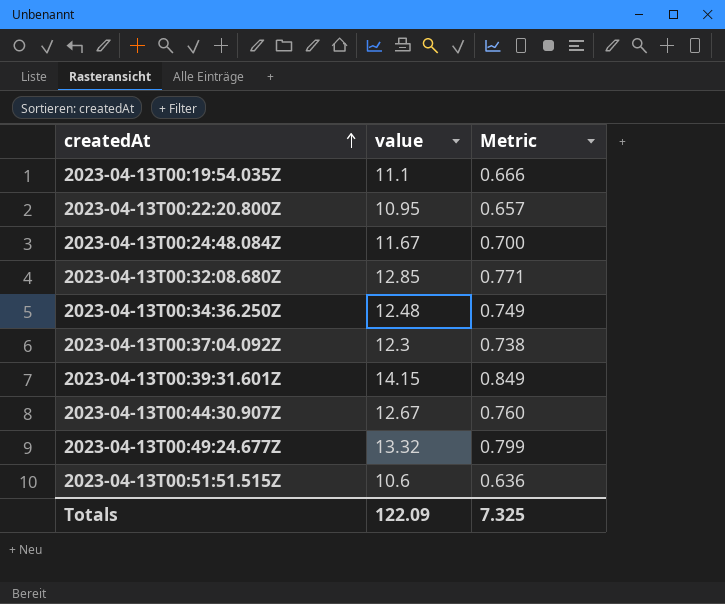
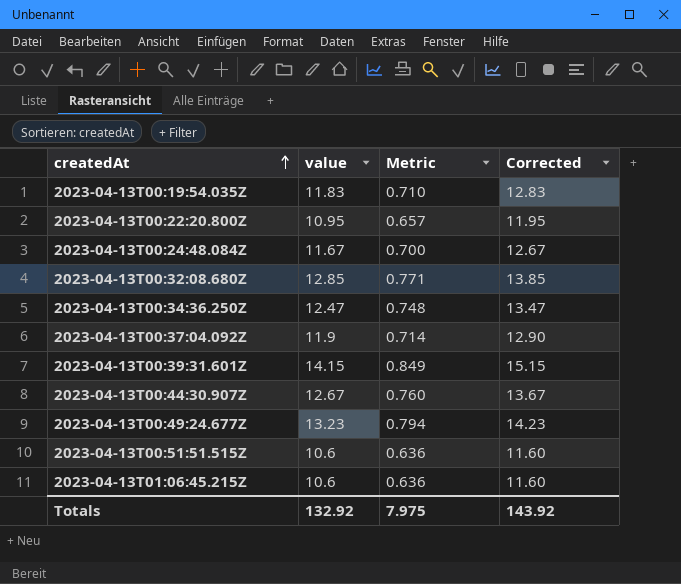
column Corrected | formula: none -> [value] + 1
2023-04-13T00:19:54.035Z | value: 11.1 -> 11.83
2023-04-13T00:19:54.035Z | Metric: 0.666 -> 0.710
2023-04-13T00:34:36.250Z | value: 12.48 -> 12.47
2023-04-13T00:34:36.250Z | Metric: 0.749 -> 0.748
2023-04-13T00:37:04.092Z | value: 12.3 -> 11.9
2023-04-13T00:37:04.092Z | Metric: 0.738 -> 0.714
2023-04-13T00:49:24.677Z | value: 13.32 -> 13.23
2023-04-13T00:49:24.677Z | Metric: 0.799 -> 0.794
row 2023-04-13T01:06:45.215Z: none -> 10.6 | 0.636 | 11.60
Totals | value: 122.09 -> 132.92
Totals | Metric: 7.325 -> 7.975

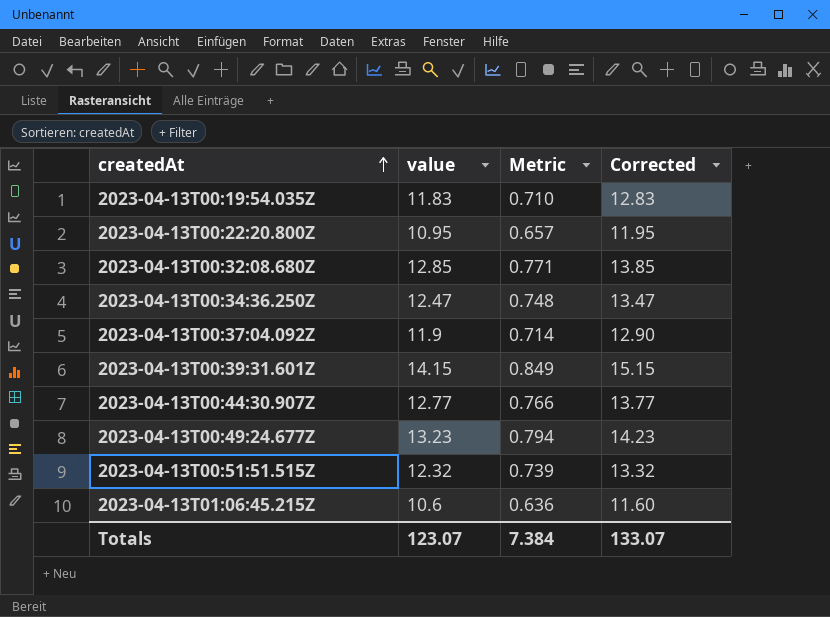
row 2023-04-13T00:24:48.084Z: 11.67 | 0.700 | 12.67 -> none
2023-04-13T00:44:30.907Z | value: 12.67 -> 12.77
2023-04-13T00:44:30.907Z | Metric: 0.760 -> 0.766
2023-04-13T00:44:30.907Z | Corrected: 13.67 -> 13.77
2023-04-13T00:51:51.515Z | value: 10.6 -> 12.32
2023-04-13T00:51:51.515Z | Metric: 0.636 -> 0.739
2023-04-13T00:51:51.515Z | Corrected: 11.60 -> 13.32
Totals | value: 132.92 -> 123.07
Totals | Metric: 7.975 -> 7.384
Totals | Corrected: 143.92 -> 133.07

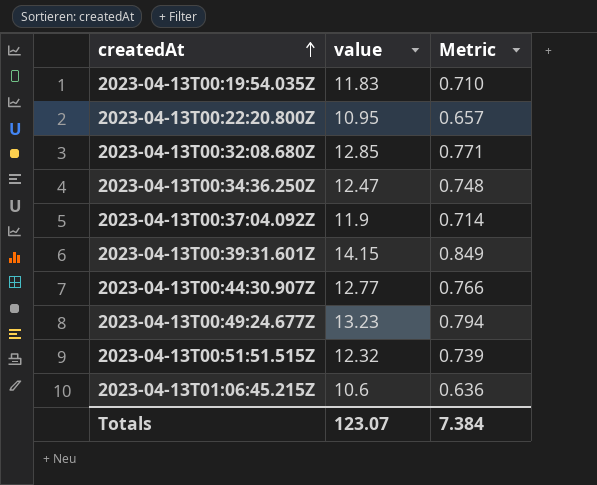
column Corrected | formula: [value] + 1 -> none

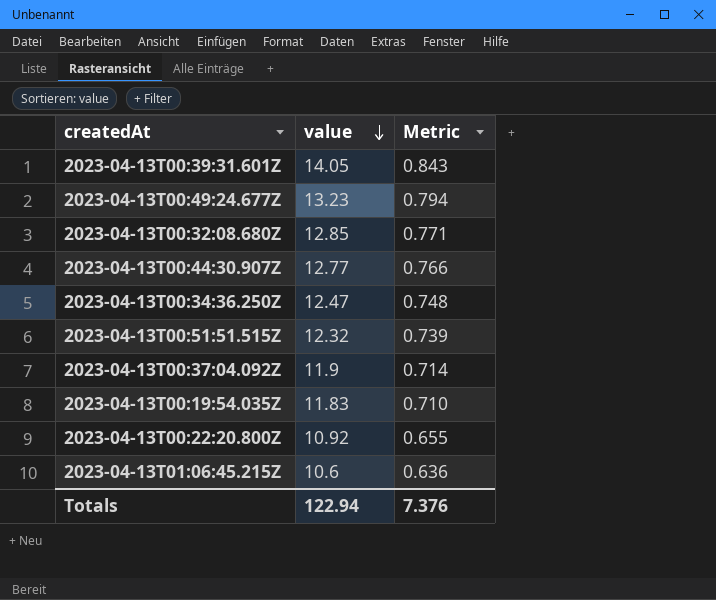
row order: createdAt ascending -> value descending
2023-04-13T00:39:31.601Z | value: 14.15 -> 14.05
2023-04-13T00:39:31.601Z | Metric: 0.849 -> 0.843
2023-04-13T00:22:20.800Z | value: 10.95 -> 10.92
2023-04-13T00:22:20.800Z | Metric: 0.657 -> 0.655
Totals | value: 123.07 -> 122.94
Totals | Metric: 7.384 -> 7.376

